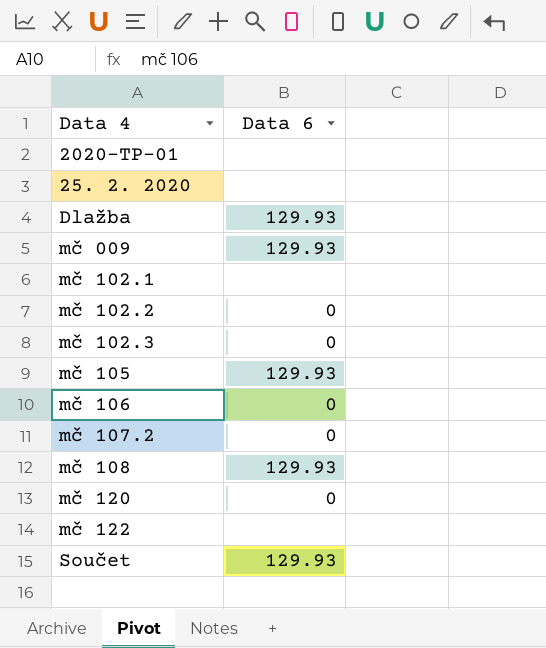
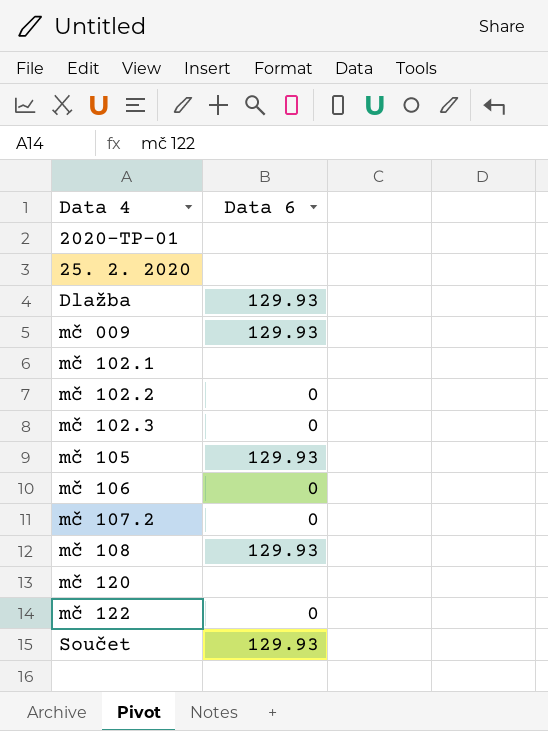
mč 120 | Data 6: 0 -> none
mč 122 | Data 6: none -> 0

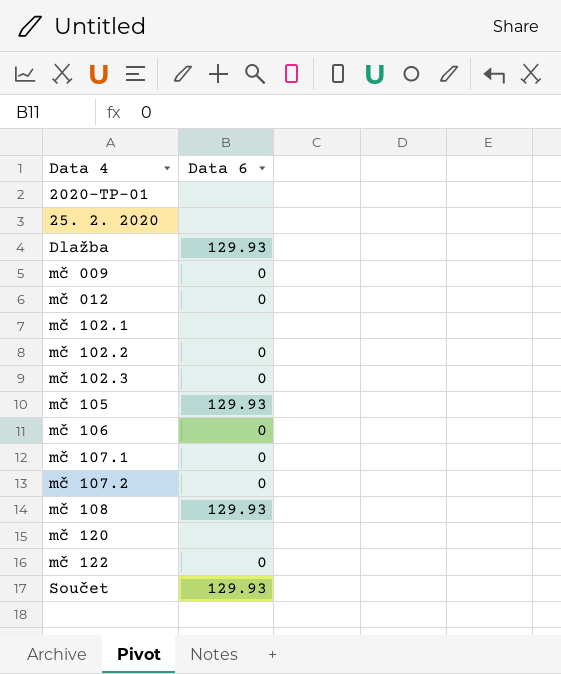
mč 009 | Data 6: 129.93 -> 0
row mč 012: none -> 0
row mč 107.1: none -> 0

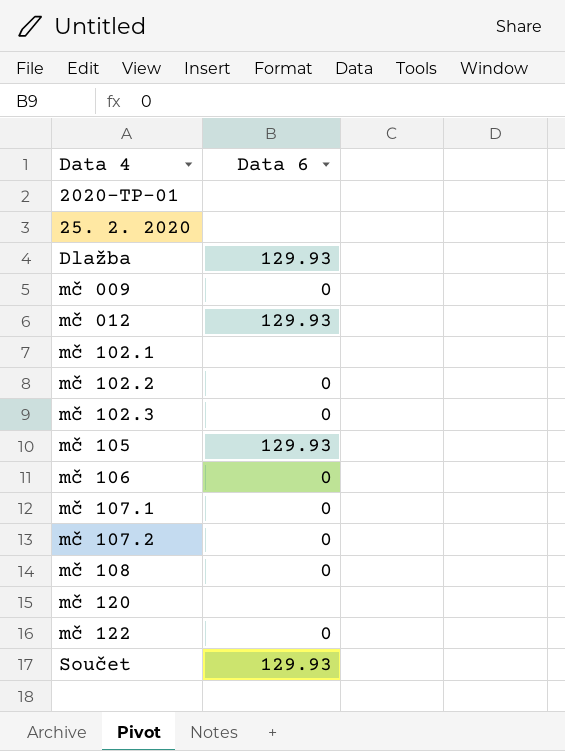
mč 012 | Data 6: 0 -> 129.93
mč 108 | Data 6: 129.93 -> 0

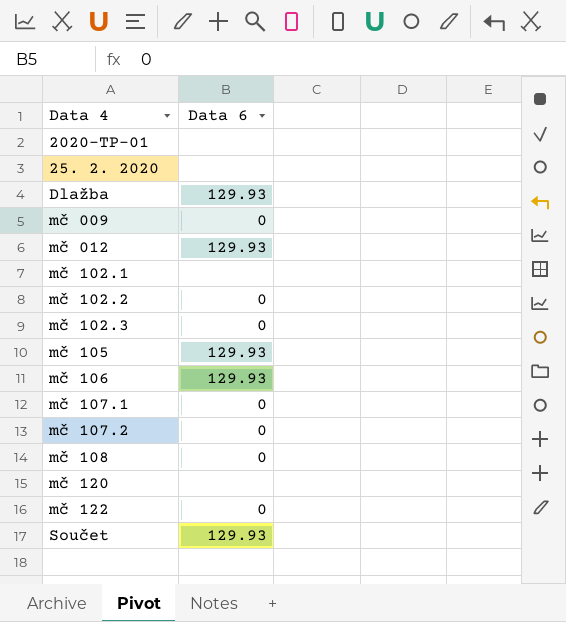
mč 106 | Data 6: 0 -> 129.93

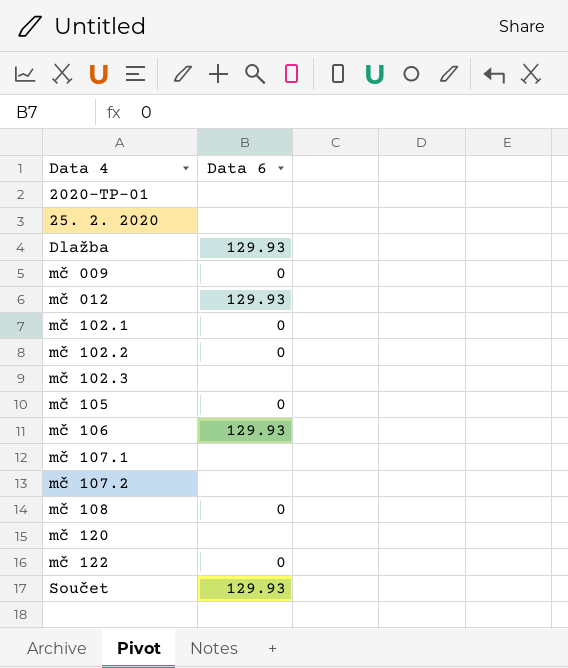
mč 102.1 | Data 6: none -> 0
mč 102.3 | Data 6: 0 -> none
mč 105 | Data 6: 129.93 -> 0
mč 107.1 | Data 6: 0 -> none
mč 107.2 | Data 6: 0 -> none

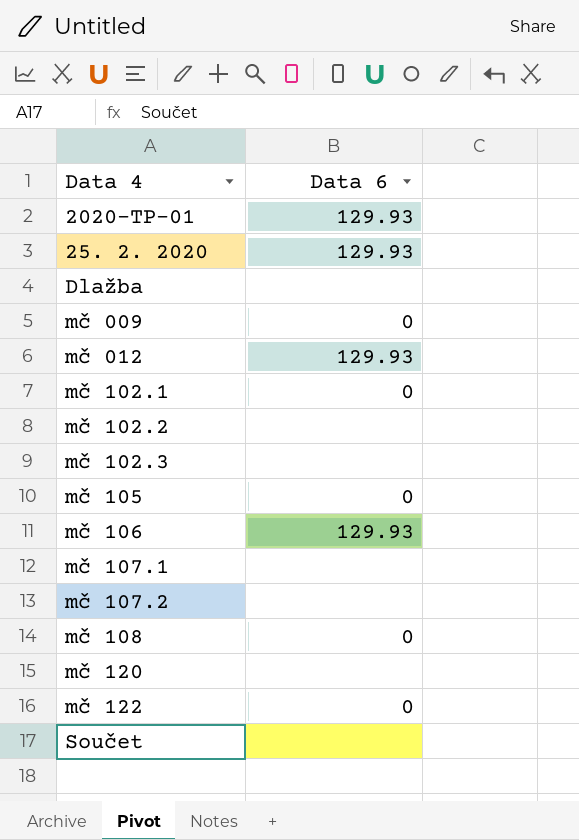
2020-TP-01 | Data 6: none -> 129.93
25. 2. 2020 | Data 6: none -> 129.93
Dlažba | Data 6: 129.93 -> none
mč 102.2 | Data 6: 0 -> none
Součet | Data 6: 129.93 -> none

